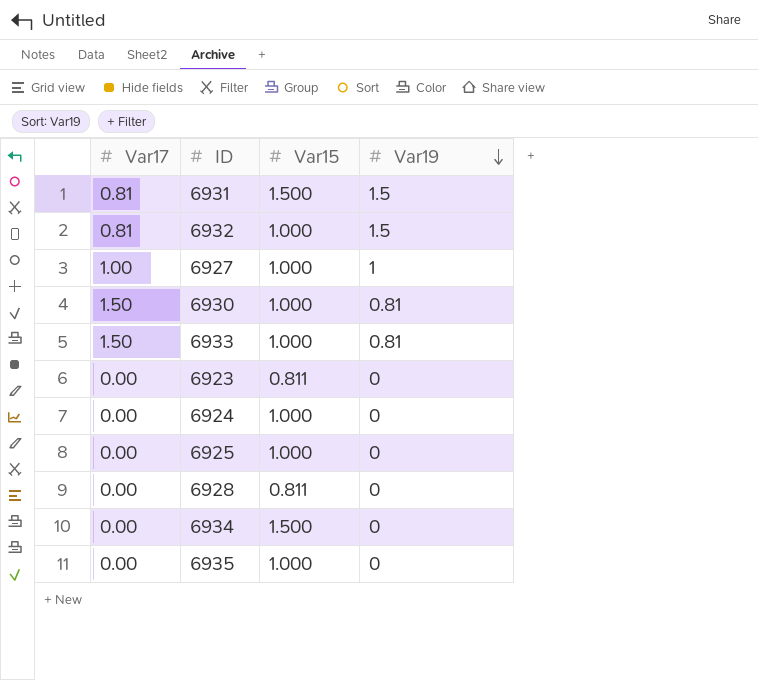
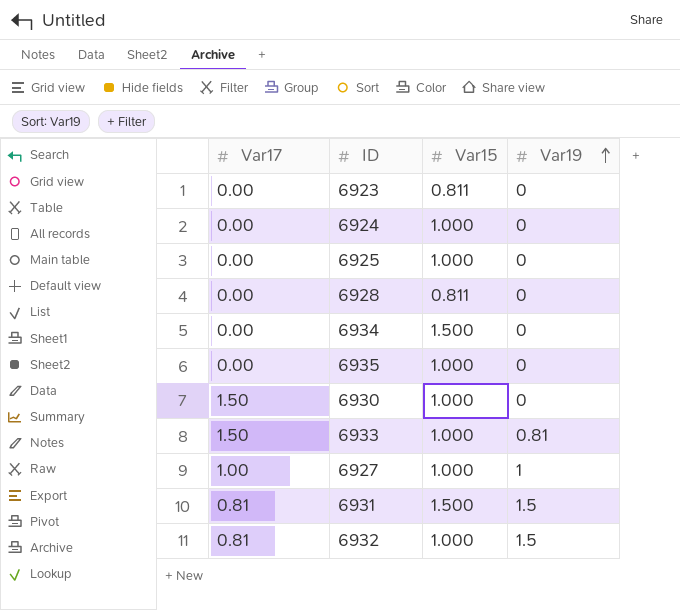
row order: Var19 descending -> Var19 ascending
6930 | Var19: 0.81 -> 0

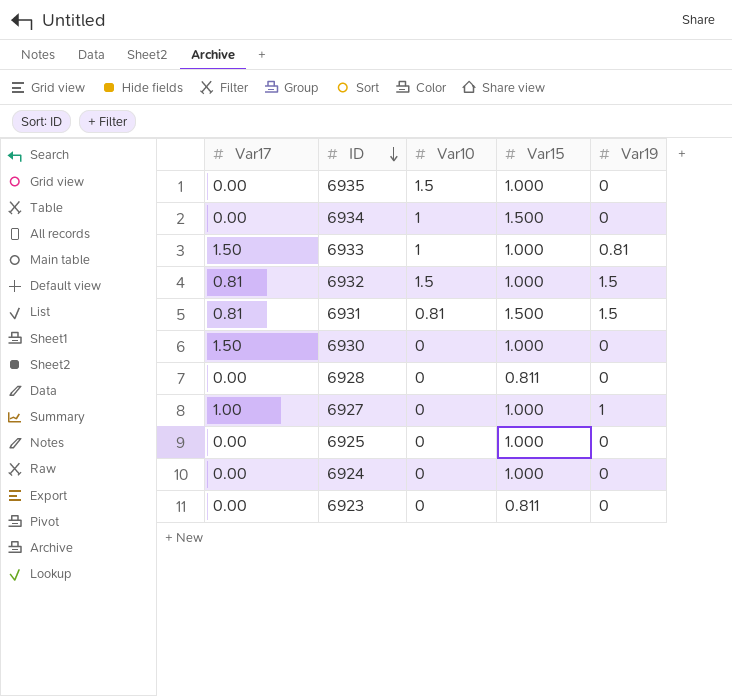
row order: Var19 ascending -> ID descending
column Var10 | position: none -> 3

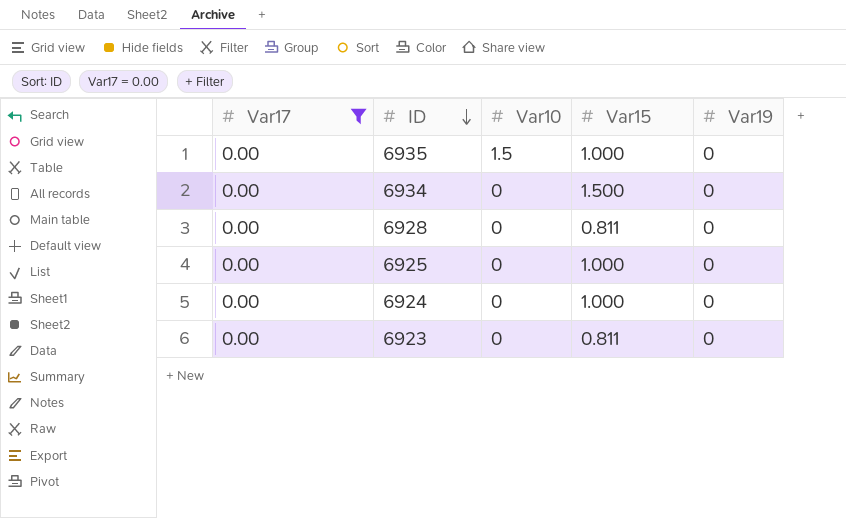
filter: none -> Var17 = 0.00
6934 | Var10: 1 -> 0

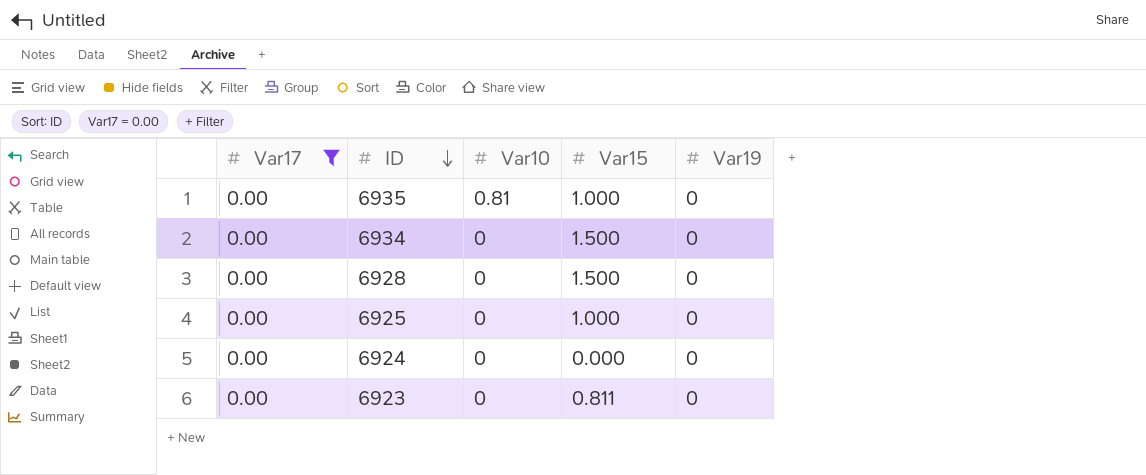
6935 | Var10: 1.5 -> 0.81
6928 | Var15: 0.811 -> 1.500
6924 | Var15: 1.000 -> 0.000

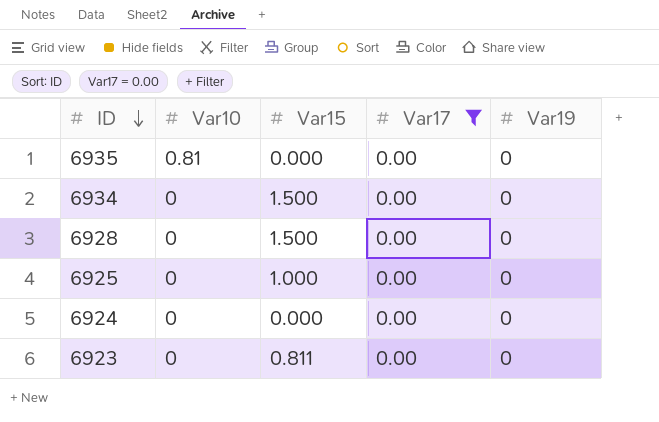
column Var17 | position: 1 -> 4
6935 | Var15: 1.000 -> 0.000

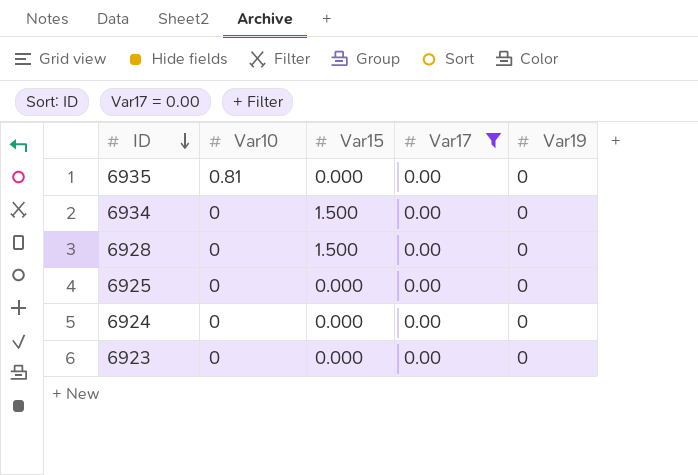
6925 | Var15: 1.000 -> 0.000
6923 | Var15: 0.811 -> 0.000

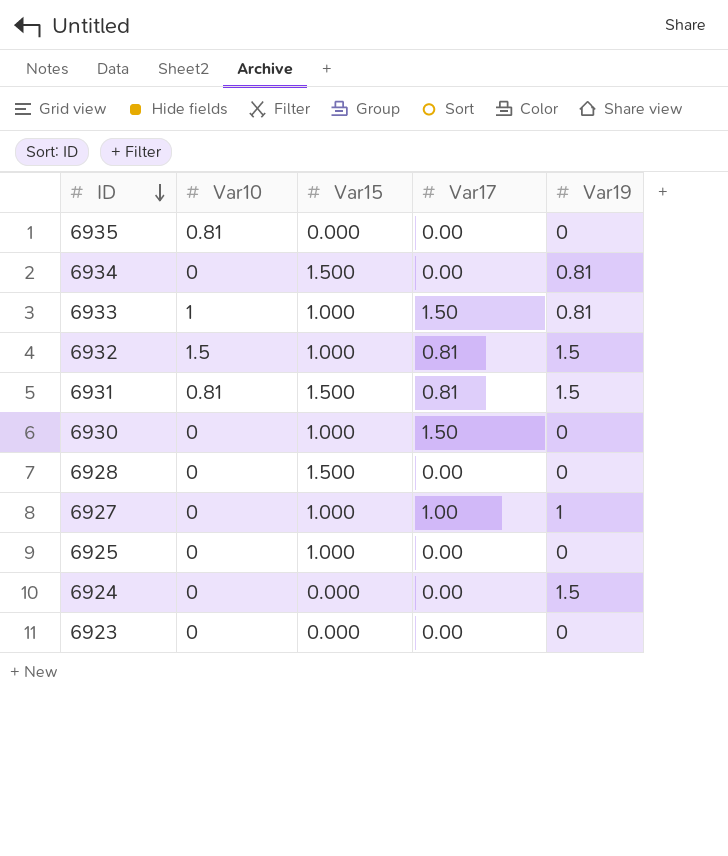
filter: Var17 = 0.00 -> none
6934 | Var19: 0 -> 0.81
6925 | Var15: 0.000 -> 1.000
6924 | Var19: 0 -> 1.5

